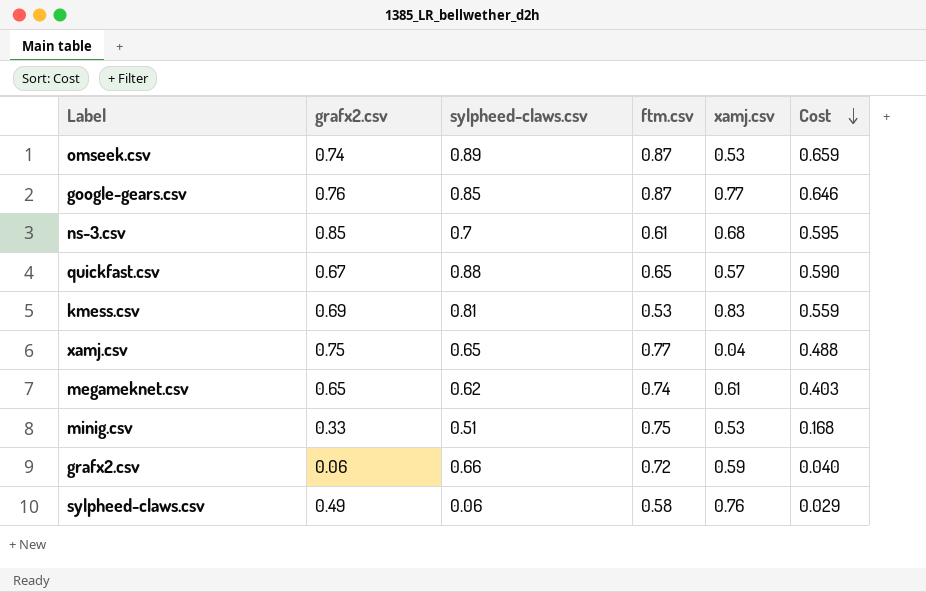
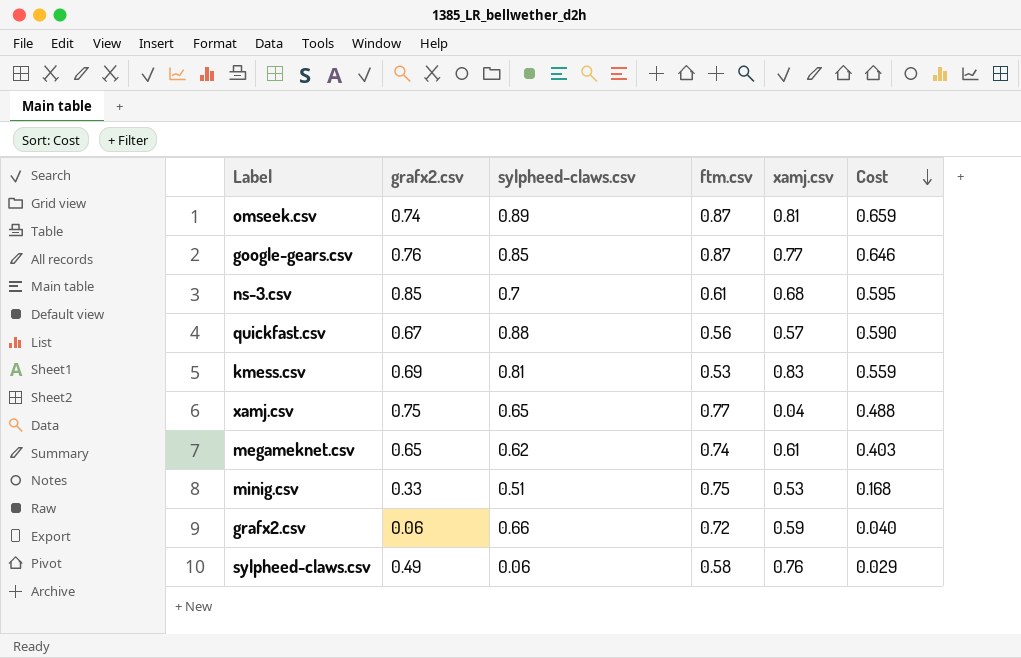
omseek.csv | xamj.csv: 0.53 -> 0.81
quickfast.csv | ftm.csv: 0.65 -> 0.56

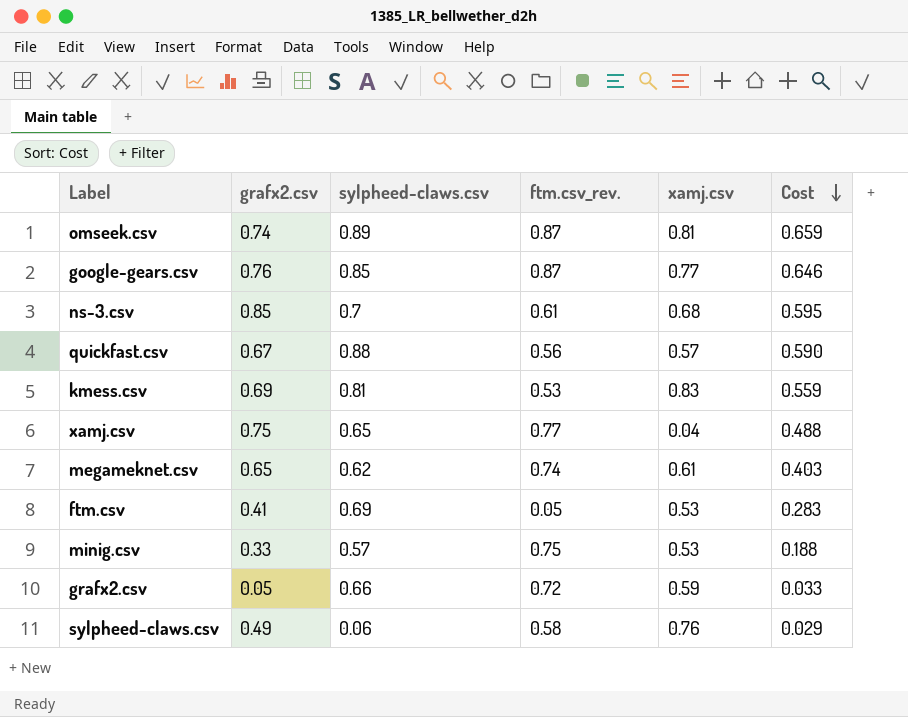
column name: ftm.csv -> ftm.csv_rev.
row ftm.csv: none -> 0.41 | 0.69 | 0.05 | 0.53 | 0.283
minig.csv | sylpheed-claws.csv: 0.51 -> 0.57
minig.csv | Cost: 0.168 -> 0.188
grafx2.csv | grafx2.csv: 0.06 -> 0.05
grafx2.csv | Cost: 0.040 -> 0.033

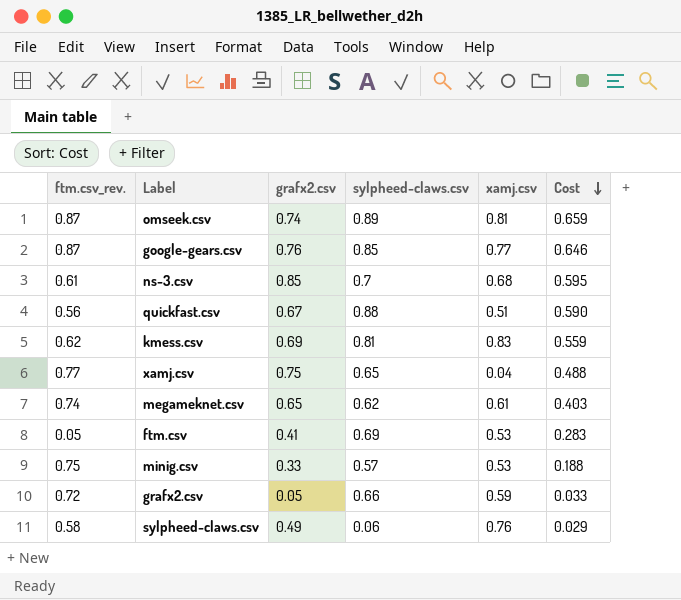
column ftm.csv_rev. | position: 4 -> 1
quickfast.csv | xamj.csv: 0.57 -> 0.51
kmess.csv | ftm.csv_rev.: 0.53 -> 0.62

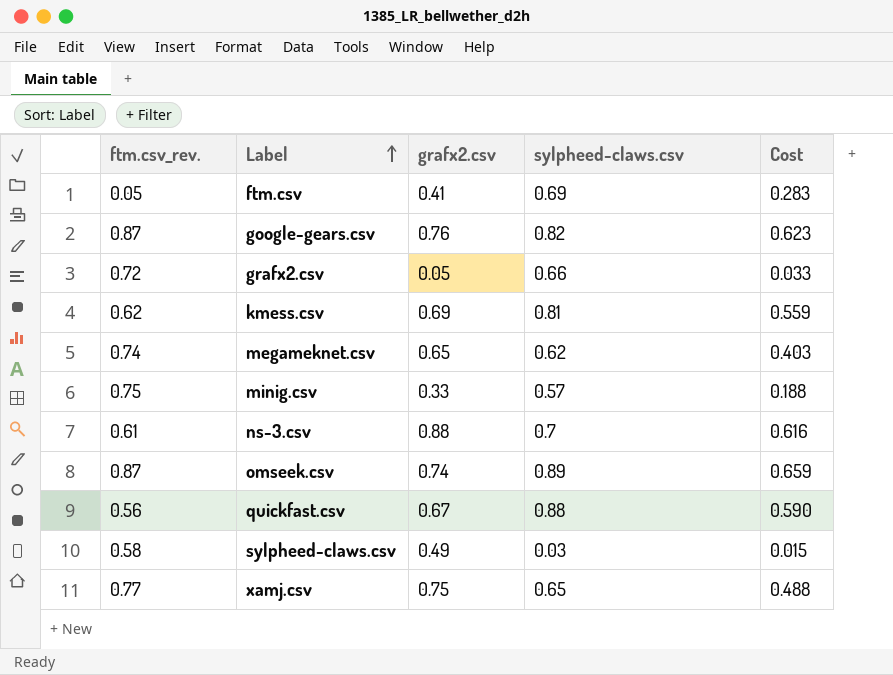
row order: Cost descending -> Label ascending
column xamj.csv | position: 5 -> none
google-gears.csv | sylpheed-claws.csv: 0.85 -> 0.82
google-gears.csv | Cost: 0.646 -> 0.623
ns-3.csv | grafx2.csv: 0.85 -> 0.88
ns-3.csv | Cost: 0.595 -> 0.616
sylpheed-claws.csv | sylpheed-claws.csv: 0.06 -> 0.03
sylpheed-claws.csv | Cost: 0.029 -> 0.015

